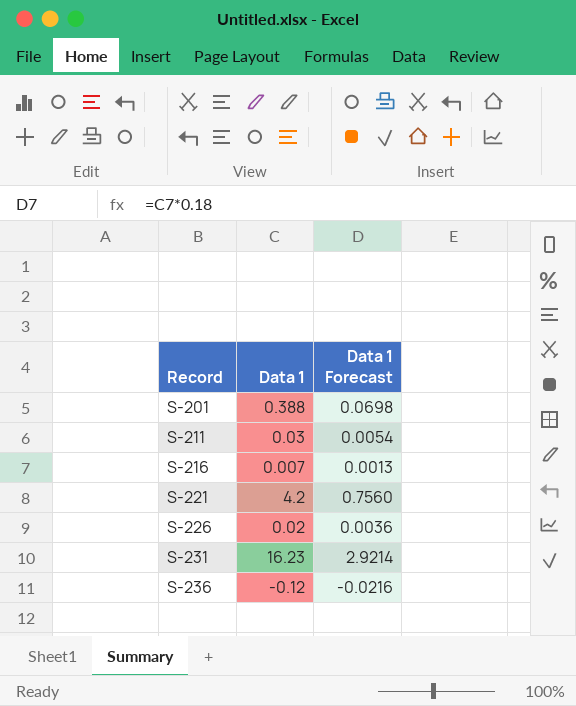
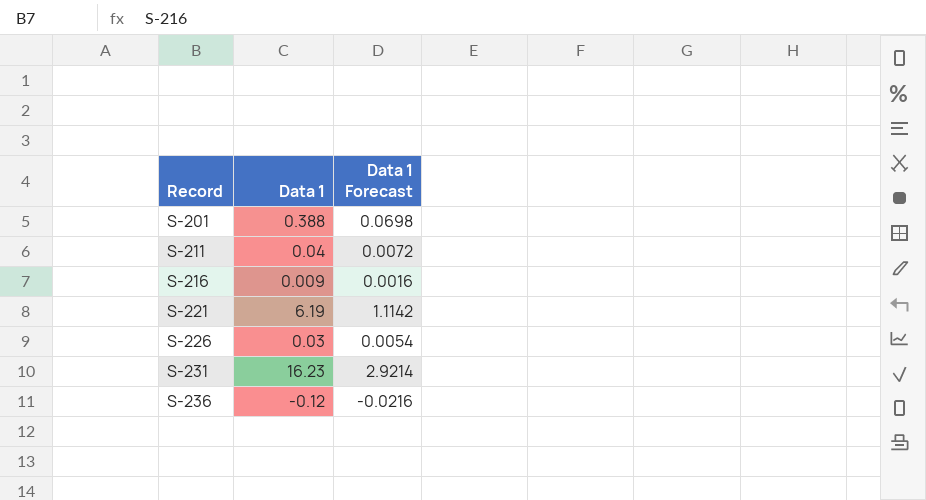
S-211 | Data 1: 0.03 -> 0.04
S-211 | Data 1 Forecast: 0.0054 -> 0.0072
S-216 | Data 1: 0.007 -> 0.009
S-216 | Data 1 Forecast: 0.0013 -> 0.0016
S-221 | Data 1: 4.2 -> 6.19
S-221 | Data 1 Forecast: 0.7560 -> 1.1142
S-226 | Data 1: 0.02 -> 0.03
S-226 | Data 1 Forecast: 0.0036 -> 0.0054

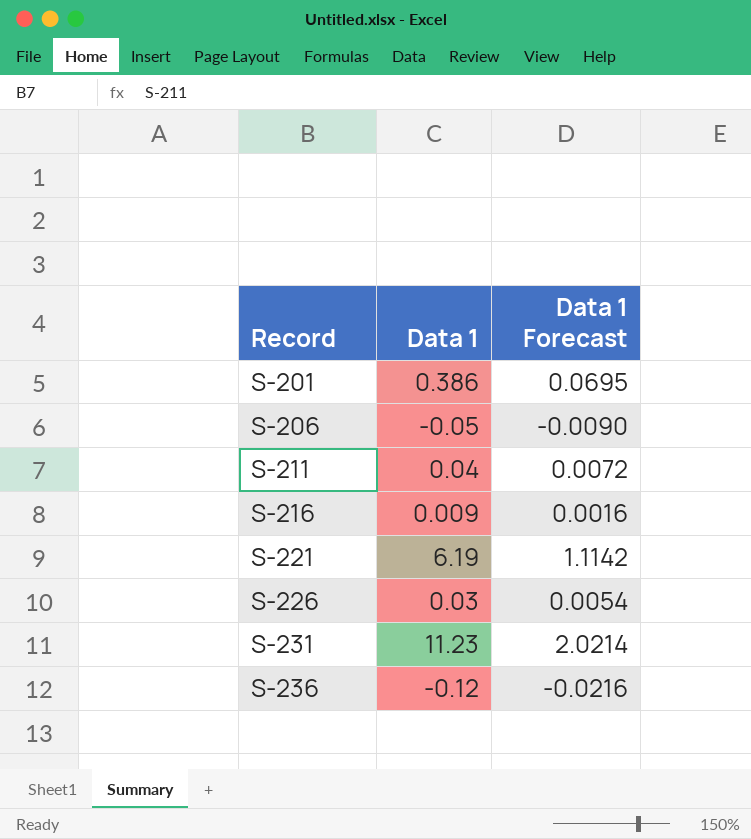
S-201 | Data 1: 0.388 -> 0.386
S-201 | Data 1 Forecast: 0.0698 -> 0.0695
row S-206: none -> -0.05 | -0.0090
S-231 | Data 1: 16.23 -> 11.23
S-231 | Data 1 Forecast: 2.9214 -> 2.0214

